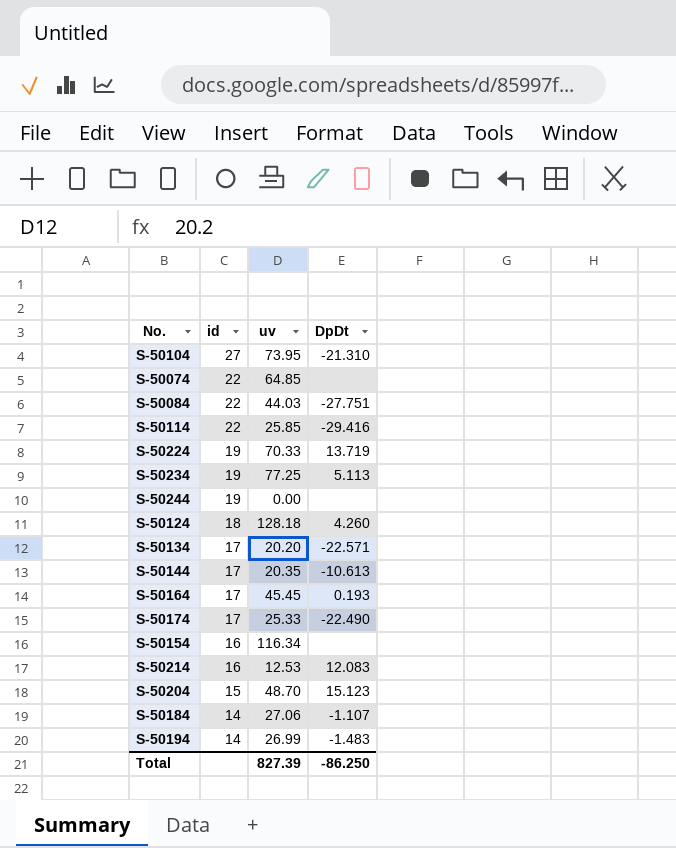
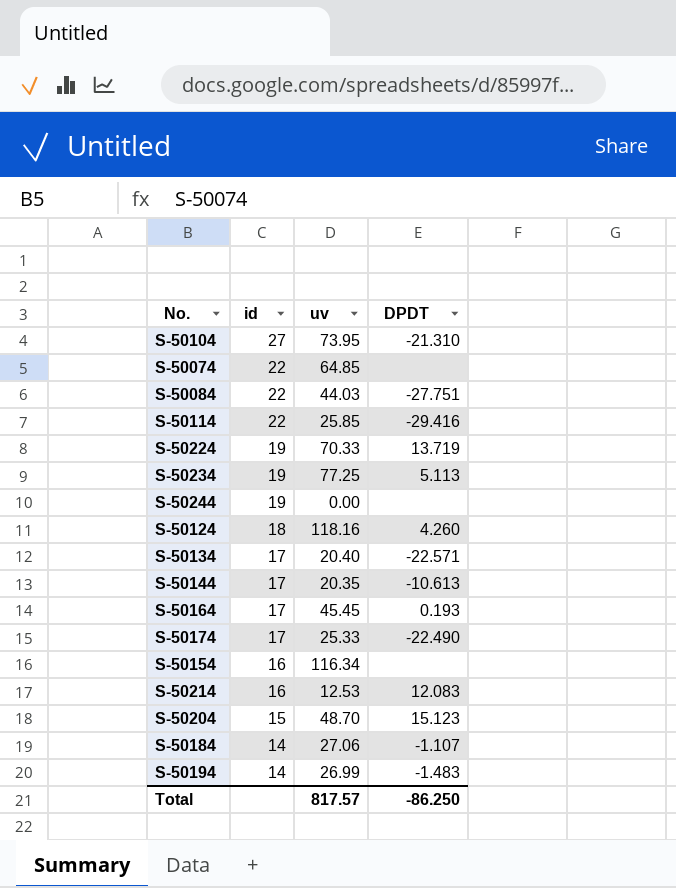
column name: DpDt -> DPDT
S-50124 | uv: 128.18 -> 118.16
S-50134 | uv: 20.20 -> 20.40
Total | uv: 827.39 -> 817.57

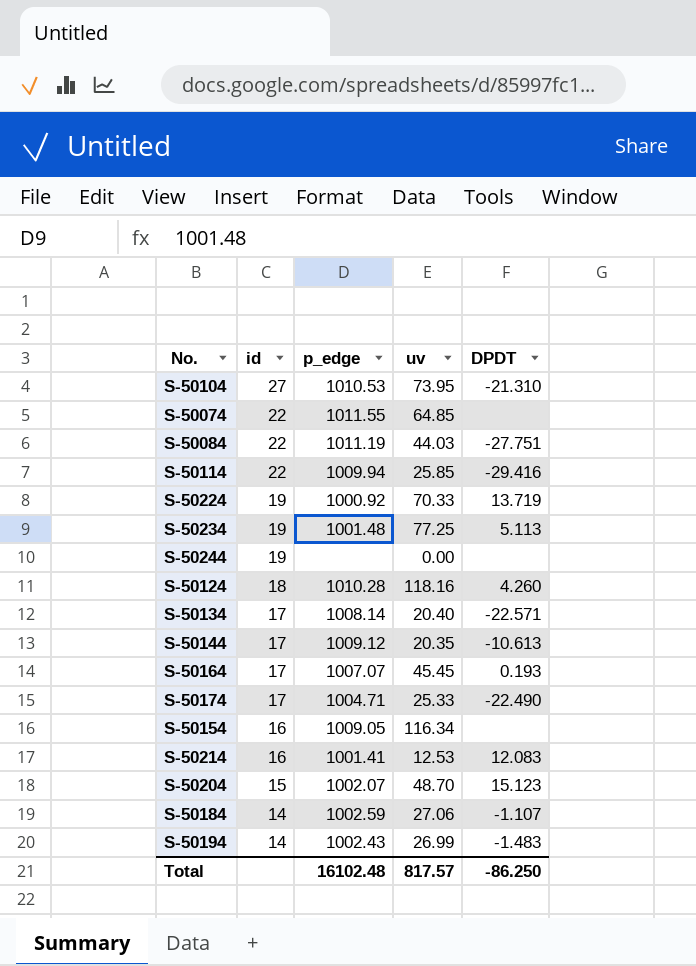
column p_edge | position: none -> 3

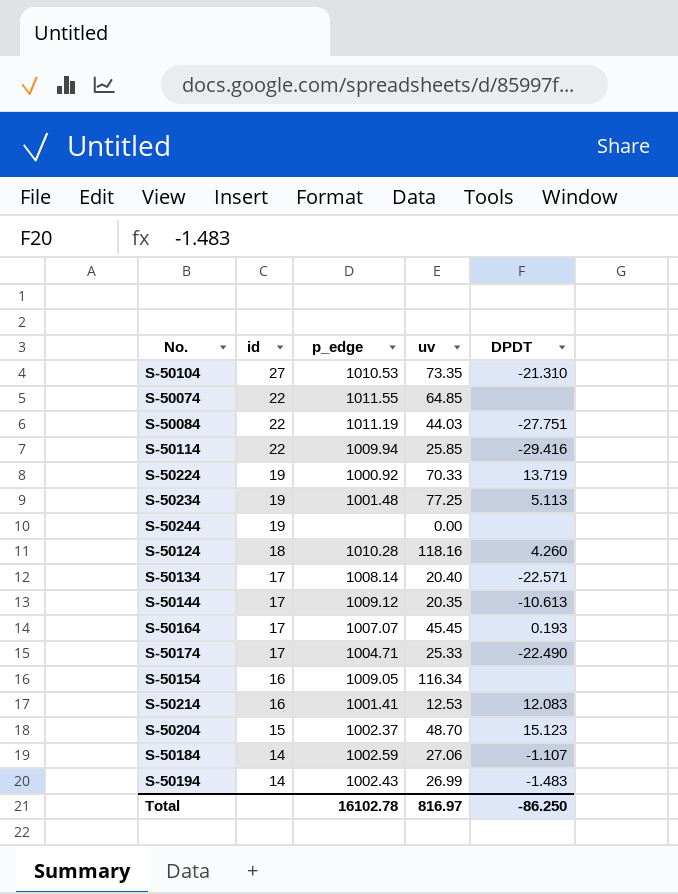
S-50104 | uv: 73.95 -> 73.35
S-50204 | p_edge: 1002.07 -> 1002.37
Total | p_edge: 16102.48 -> 16102.78
Total | uv: 817.57 -> 816.97

